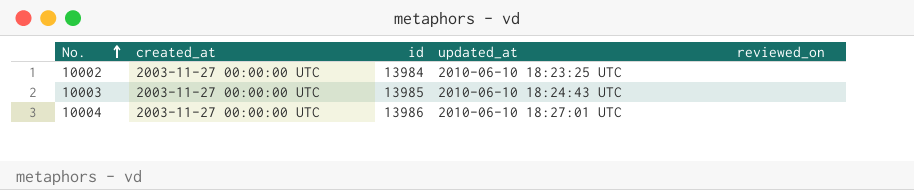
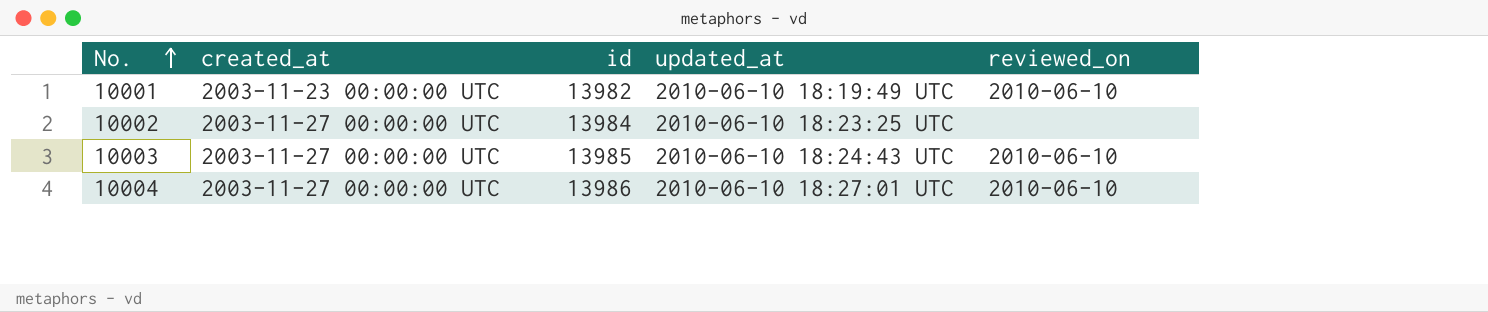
row 10001: none -> 2003-11-23 00:00:00 UTC | 13982 | 2010-06-10 18:19:49 UTC | 2010-06-10
10003 | reviewed_on: none -> 2010-06-10
10004 | reviewed_on: none -> 2010-06-10

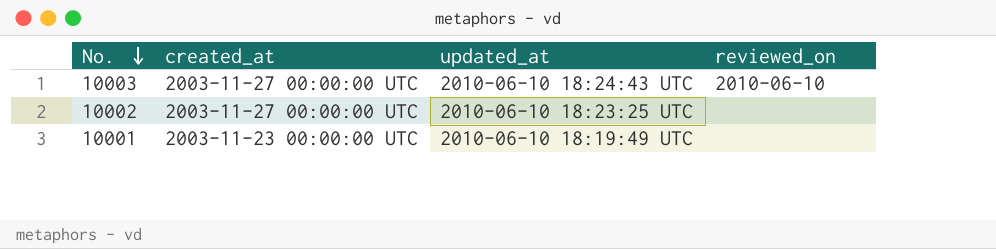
row order: No. ascending -> No. descending
column id | position: 3 -> none
row 10004: 2003-11-27 00:00:00 UTC | 13986 | 2010-06-10 18:27:01 UTC | 2010-06-10 -> none
10001 | reviewed_on: 2010-06-10 -> none

